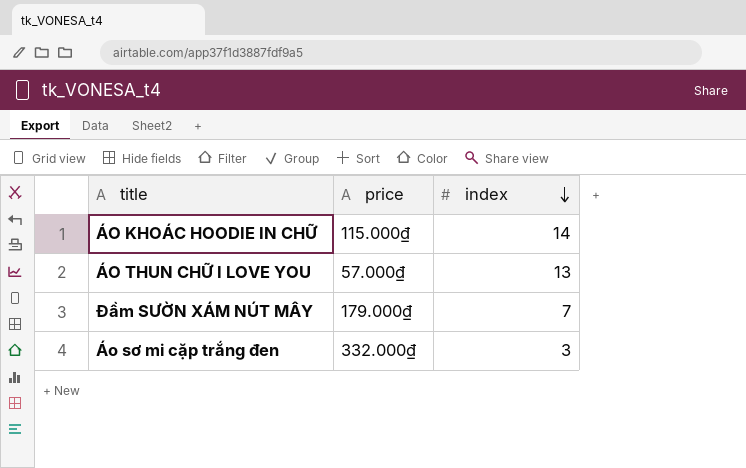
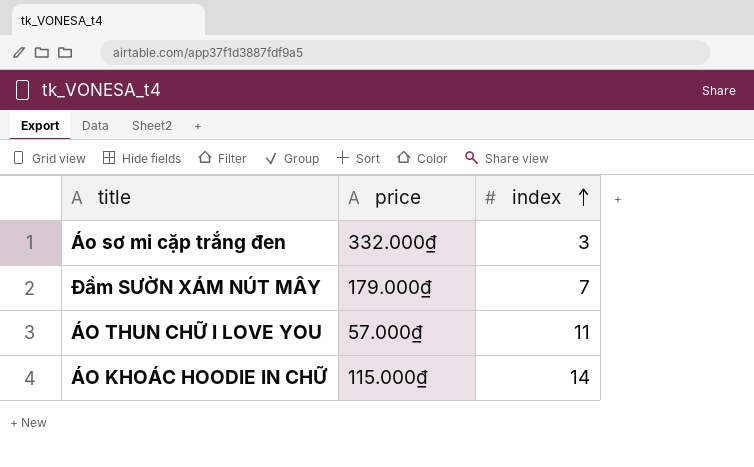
row order: index descending -> index ascending
ÁO THUN CHỮ I LOVE YOU | index: 13 -> 11

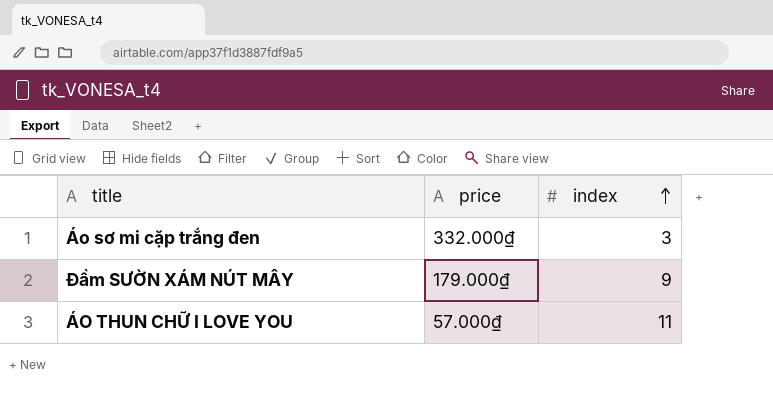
row ÁO KHOÁC HOODIE IN CHỮ: 115.000₫ | 14 -> none
Đầm SƯỜN XÁM NÚT MÂY | index: 7 -> 9

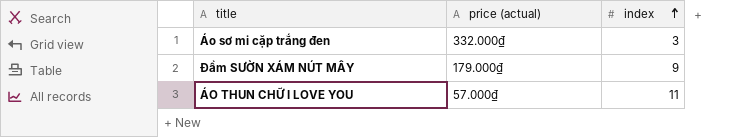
column name: price -> price (actual)

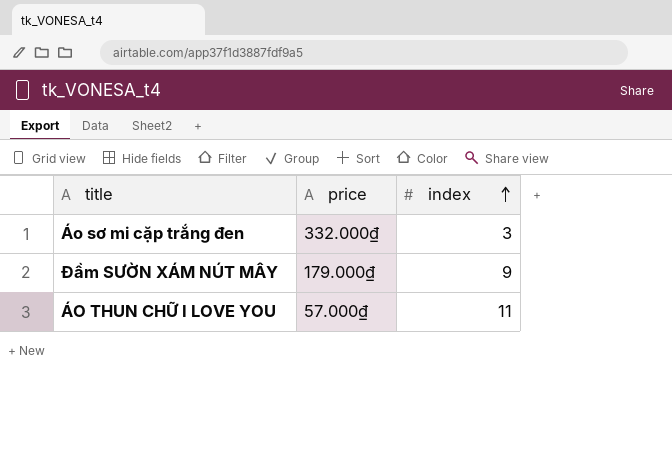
column name: price (actual) -> price

